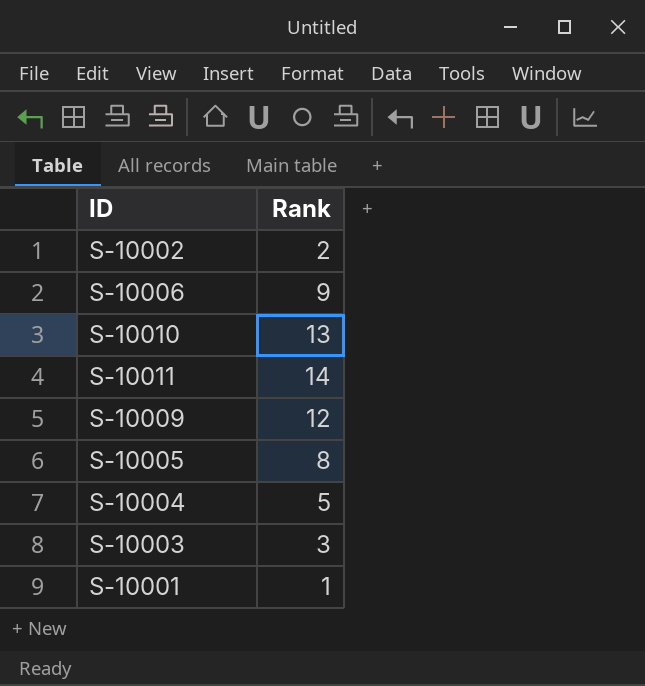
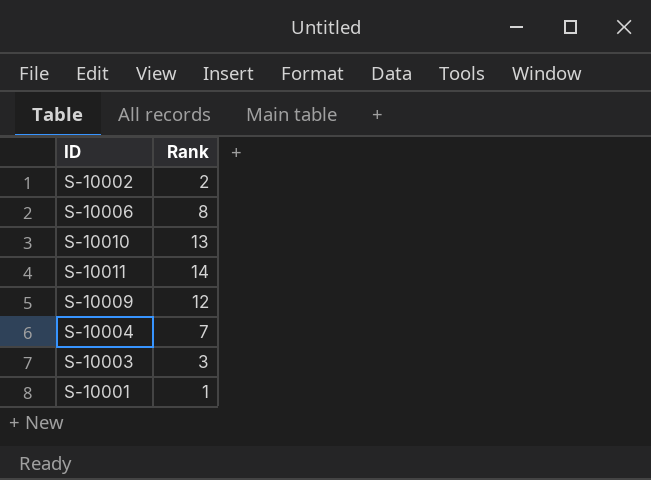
row S-10005: 8 -> none
S-10006 | Rank: 9 -> 8
S-10004 | Rank: 5 -> 7

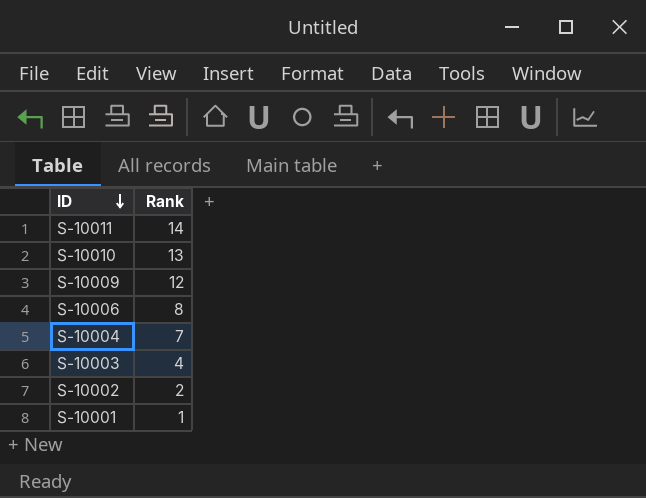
row order: none -> ID descending
S-10003 | Rank: 3 -> 4

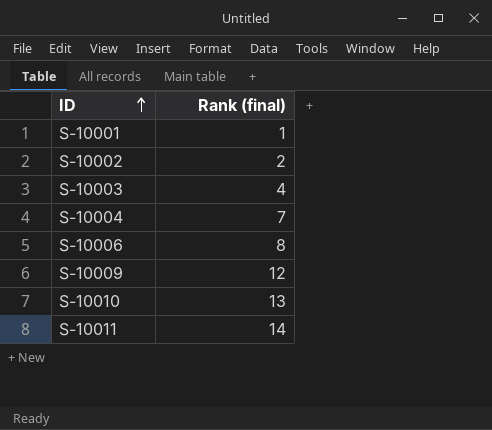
row order: ID descending -> ID ascending
column name: Rank -> Rank (final)

